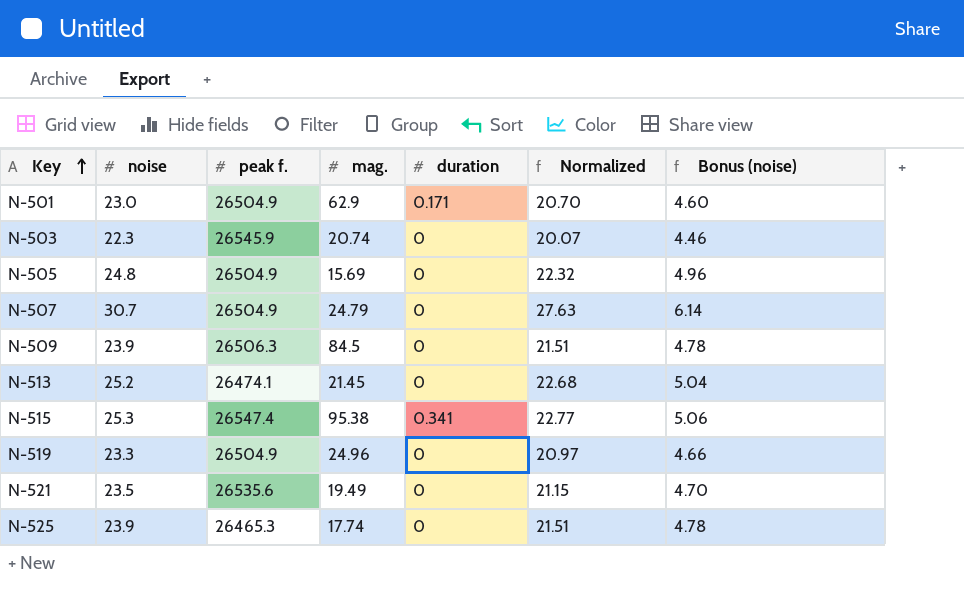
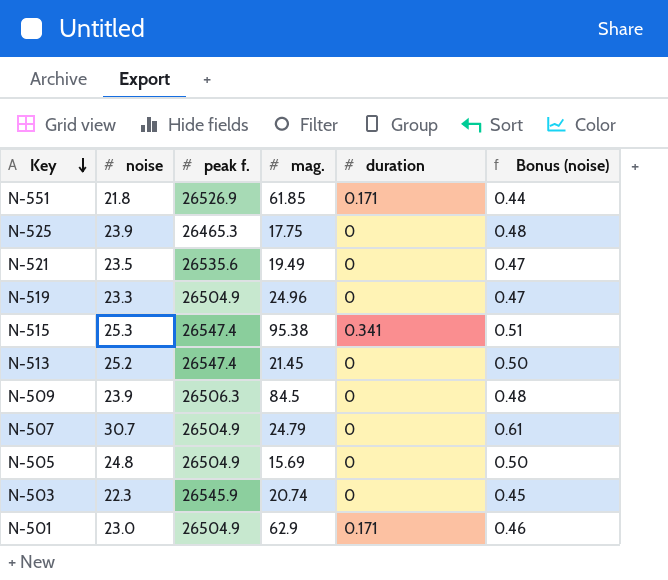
row order: Key ascending -> Key descending
column Normalized | formula: [noise] * 0.9 -> none
column Bonus (noise) | formula: [noise] * 0.2 -> [noise] * 0.02
row N-551: none -> 21.8 | 26526.9 | 61.85 | 0.171 | 0.44
N-525 | mag.: 17.74 -> 17.75
N-513 | peak f.: 26474.1 -> 26547.4

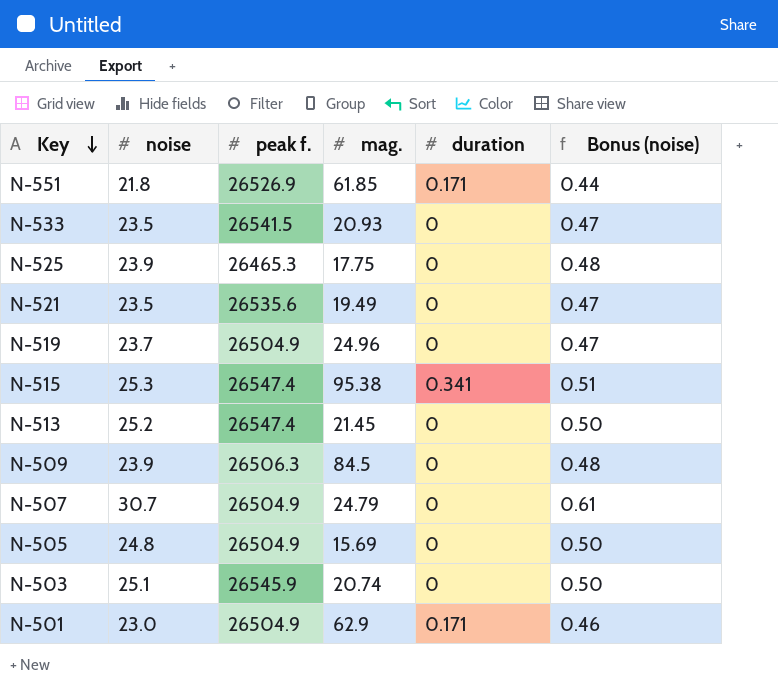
row N-533: none -> 23.5 | 26541.5 | 20.93 | 0 | 0.47
N-519 | noise: 23.3 -> 23.7
N-503 | noise: 22.3 -> 25.1
N-503 | Bonus (noise): 0.45 -> 0.50

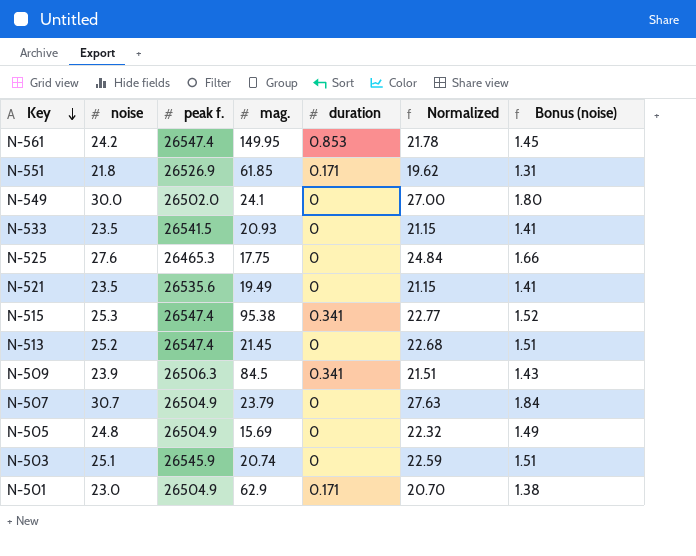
column Normalized | formula: none -> [noise] * 0.9
column Bonus (noise) | formula: [noise] * 0.02 -> [noise] * 0.06
row N-519: 23.7 | 26504.9 | 24.96 | 0 | 0.47 -> none
row N-561: none -> 24.2 | 26547.4 | 149.95 | 0.853 | 21.78 | 1.45
row N-549: none -> 30.0 | 26502.0 | 24.1 | 0 | 27.00 | 1.80
N-525 | noise: 23.9 -> 27.6
N-509 | duration: 0 -> 0.341
N-507 | mag.: 24.79 -> 23.79

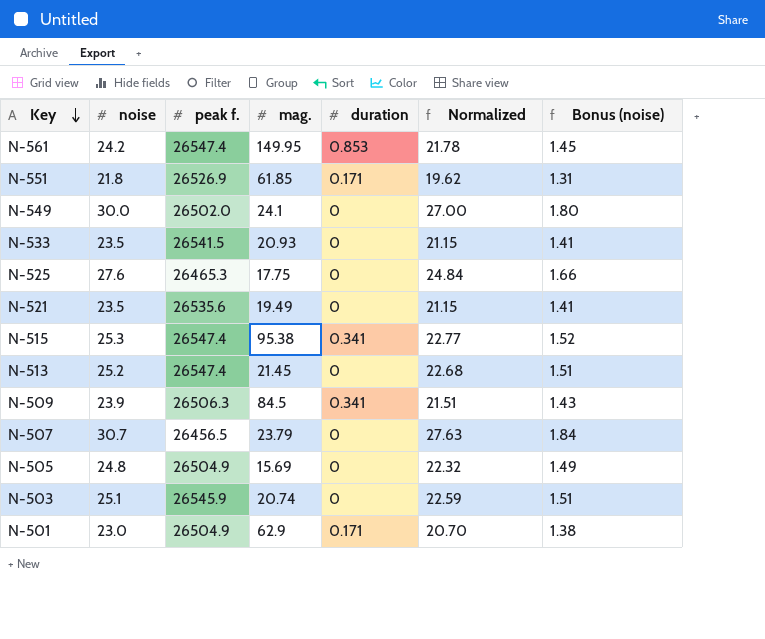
N-507 | peak f.: 26504.9 -> 26456.5

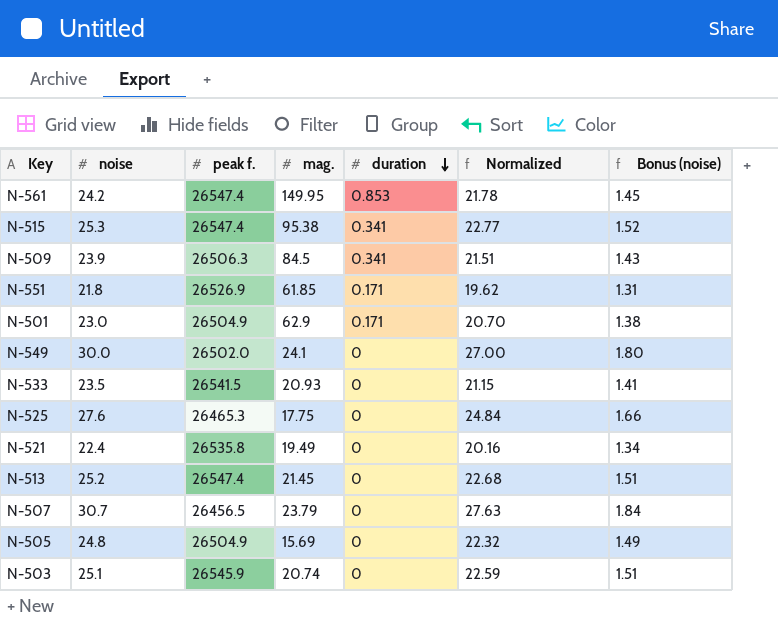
row order: Key descending -> duration descending
N-521 | noise: 23.5 -> 22.4
N-521 | peak f.: 26535.6 -> 26535.8
N-521 | Normalized: 21.15 -> 20.16
N-521 | Bonus (noise): 1.41 -> 1.34

